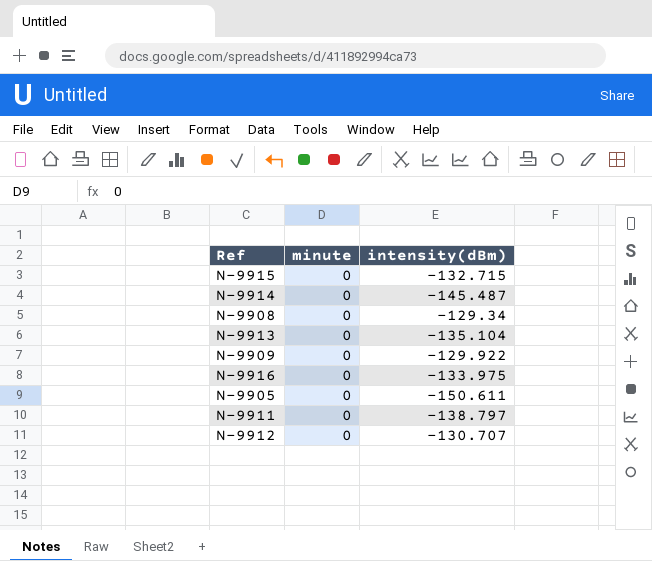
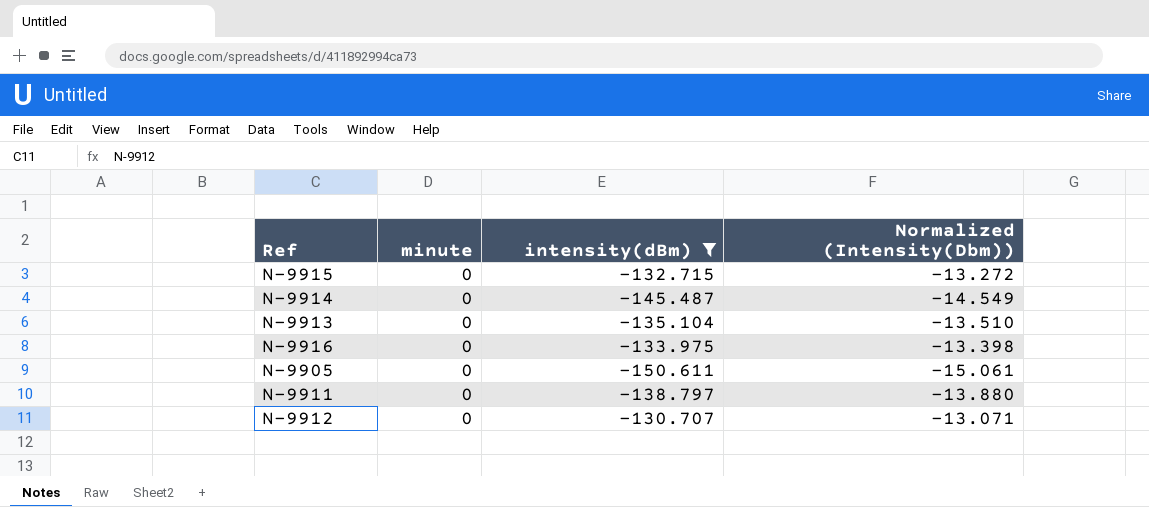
filter: none -> intensity(dBm) <= -130.707
column Normalized (Intensity(Dbm)) | formula: none -> [intensity(dBm)] * 0.1

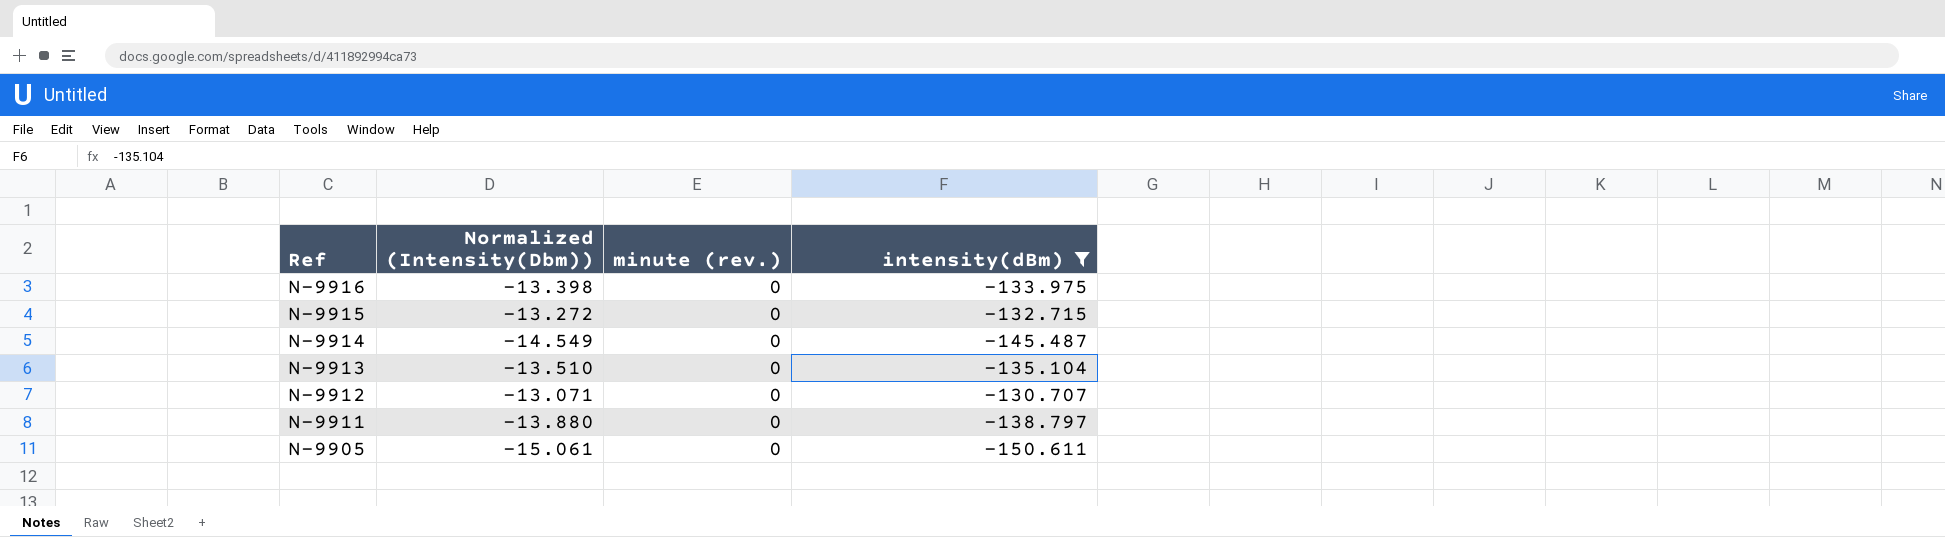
row order: none -> Ref descending
column Normalized (Intensity(Dbm)) | position: 4 -> 2
column name: minute -> minute (rev.)

